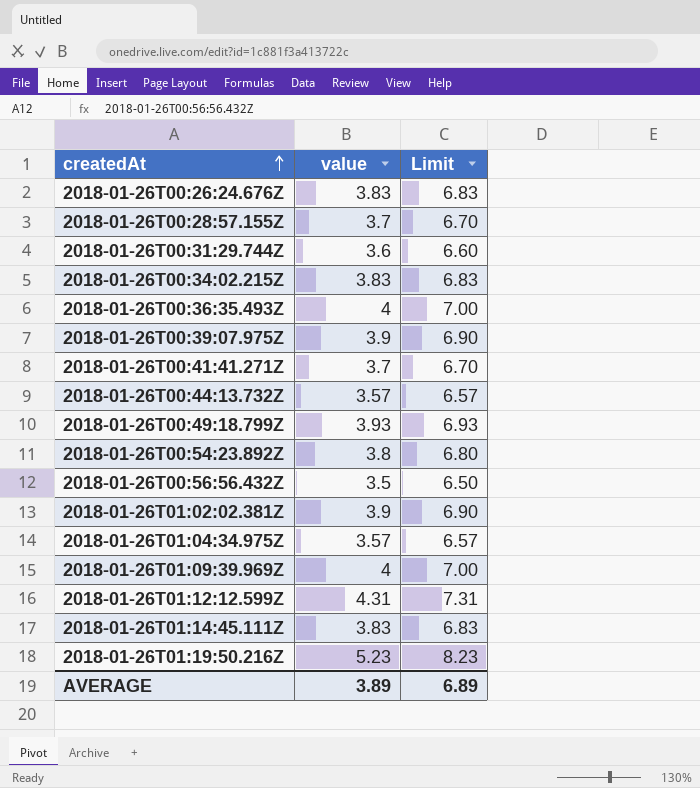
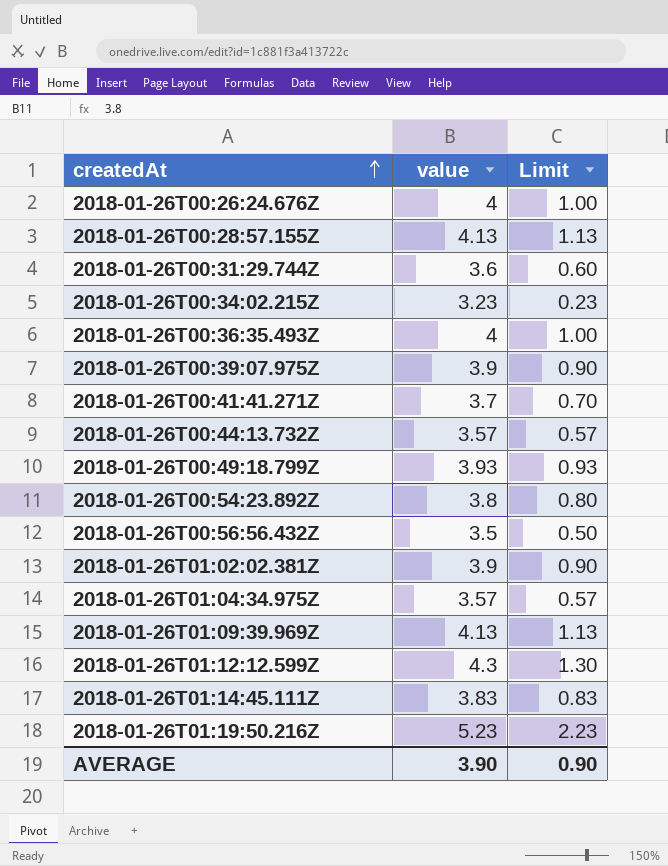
column Limit | formula: [value] + 3 -> [value] - 3
2018-01-26T00:26:24.676Z | value: 3.83 -> 4
2018-01-26T00:28:57.155Z | value: 3.7 -> 4.13
2018-01-26T00:34:02.215Z | value: 3.83 -> 3.23
2018-01-26T01:09:39.969Z | value: 4 -> 4.13
2018-01-26T01:12:12.599Z | value: 4.31 -> 4.3
AVERAGE | value: 3.89 -> 3.90
AVERAGE | Limit: 6.89 -> 0.90

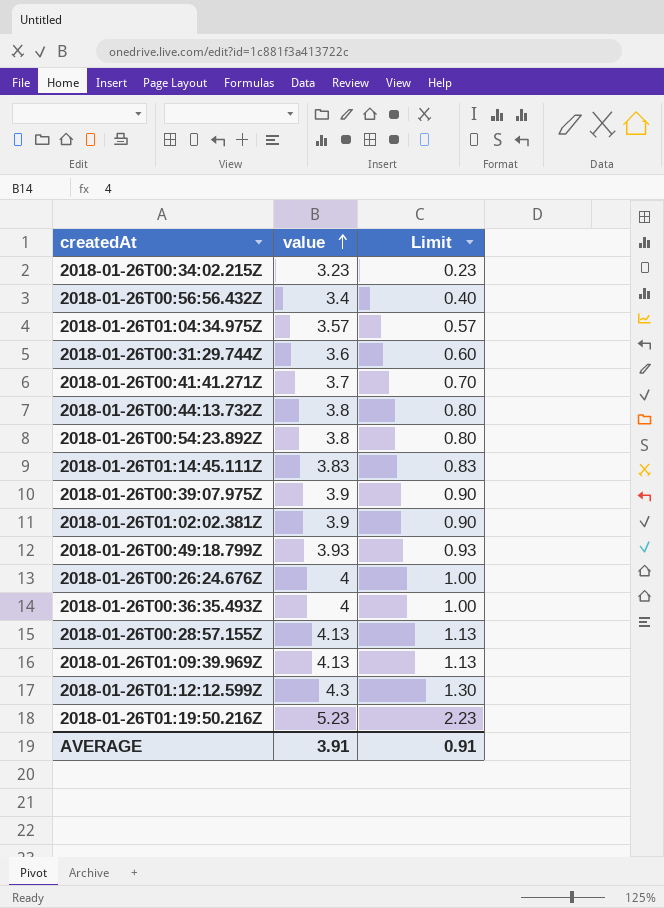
row order: createdAt ascending -> value ascending
2018-01-26T00:56:56.432Z | value: 3.5 -> 3.4
2018-01-26T00:56:56.432Z | Limit: 0.50 -> 0.40
2018-01-26T00:44:13.732Z | value: 3.57 -> 3.8
2018-01-26T00:44:13.732Z | Limit: 0.57 -> 0.80
AVERAGE | value: 3.90 -> 3.91
AVERAGE | Limit: 0.90 -> 0.91

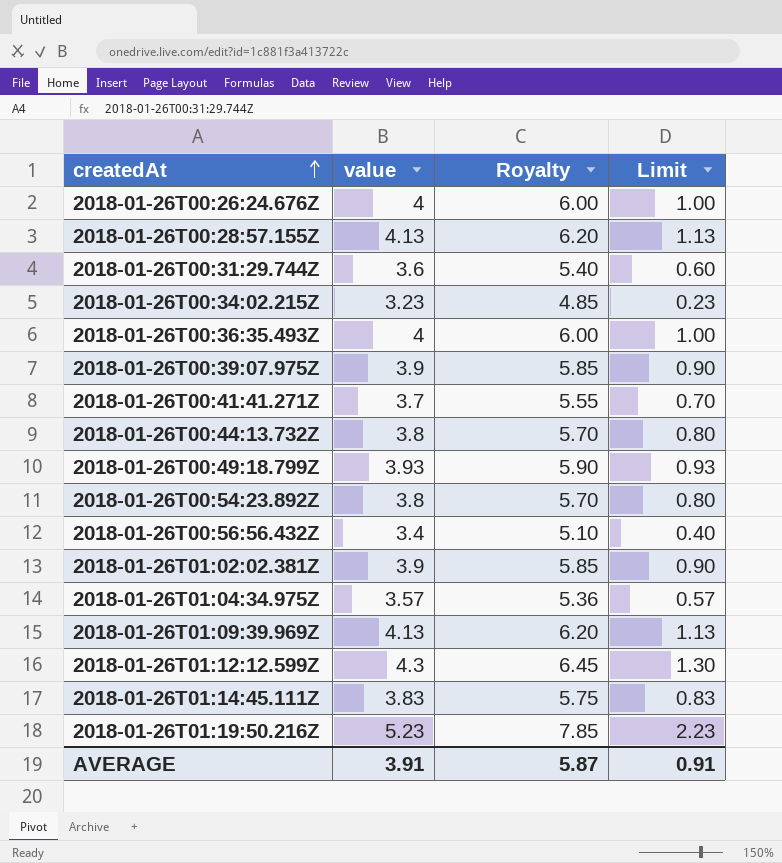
row order: value ascending -> createdAt ascending
column Royalty | formula: none -> [value] * 1.5

